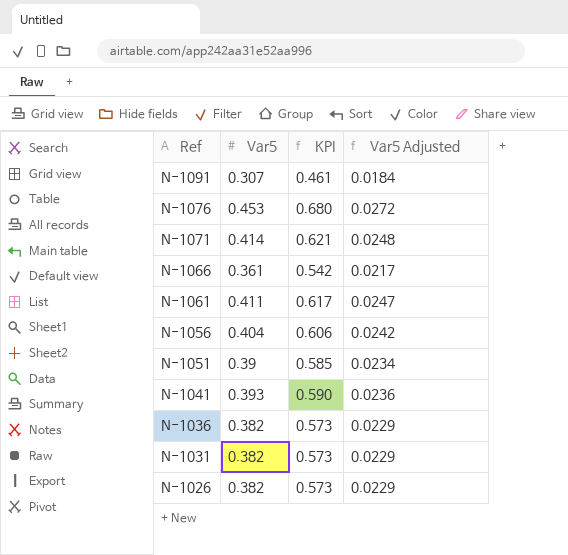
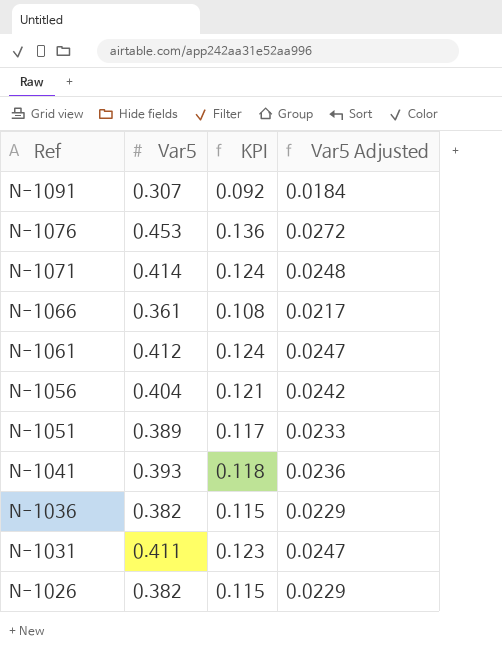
column KPI | formula: [Var5] * 1.5 -> [Var5] * 0.3
N-1061 | Var5: 0.411 -> 0.412
N-1051 | Var5: 0.39 -> 0.389
N-1051 | Var5 Adjusted: 0.0234 -> 0.0233
N-1031 | Var5: 0.382 -> 0.411
N-1031 | Var5 Adjusted: 0.0229 -> 0.0247

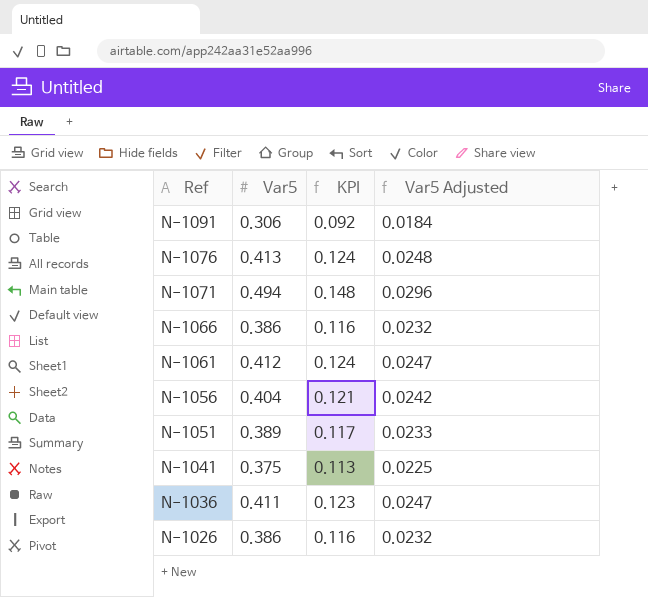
row N-1031: 0.411 | 0.123 | 0.0247 -> none
N-1091 | Var5: 0.307 -> 0.306
N-1076 | Var5: 0.453 -> 0.413
N-1076 | KPI: 0.136 -> 0.124
N-1076 | Var5 Adjusted: 0.0272 -> 0.0248
N-1071 | Var5: 0.414 -> 0.494
N-1071 | KPI: 0.124 -> 0.148
N-1071 | Var5 Adjusted: 0.0248 -> 0.0296
N-1066 | Var5: 0.361 -> 0.386
N-1066 | KPI: 0.108 -> 0.116
N-1066 | Var5 Adjusted: 0.0217 -> 0.0232
N-1041 | Var5: 0.393 -> 0.375
N-1041 | KPI: 0.118 -> 0.113
N-1041 | Var5 Adjusted: 0.0236 -> 0.0225
N-1036 | Var5: 0.382 -> 0.411
N-1036 | KPI: 0.115 -> 0.123
N-1036 | Var5 Adjusted: 0.0229 -> 0.0247
N-1026 | Var5: 0.382 -> 0.386
N-1026 | KPI: 0.115 -> 0.116
N-1026 | Var5 Adjusted: 0.0229 -> 0.0232

